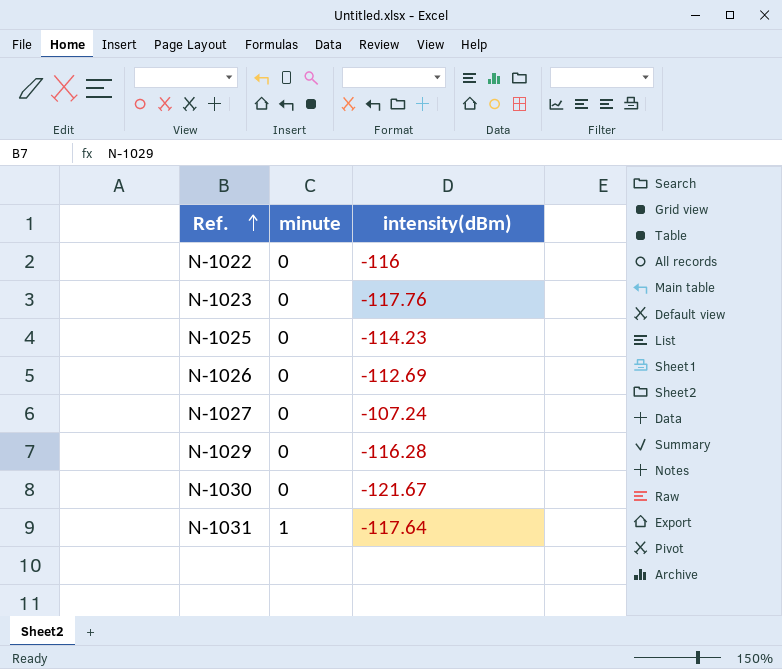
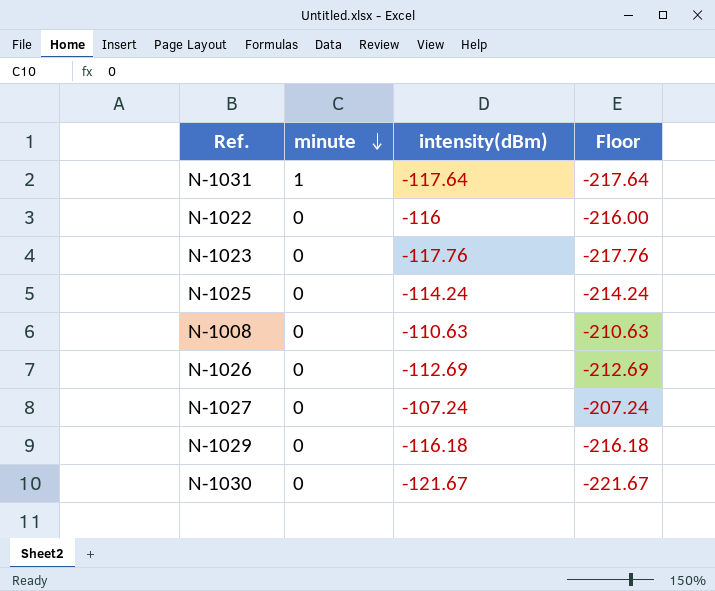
row order: Ref. ascending -> minute descending
column Floor | formula: none -> [intensity(dBm)] - 100
N-1025 | intensity(dBm): -114.23 -> -114.24
row N-1008: none -> 0 | -110.63 | -210.63
N-1029 | intensity(dBm): -116.28 -> -116.18

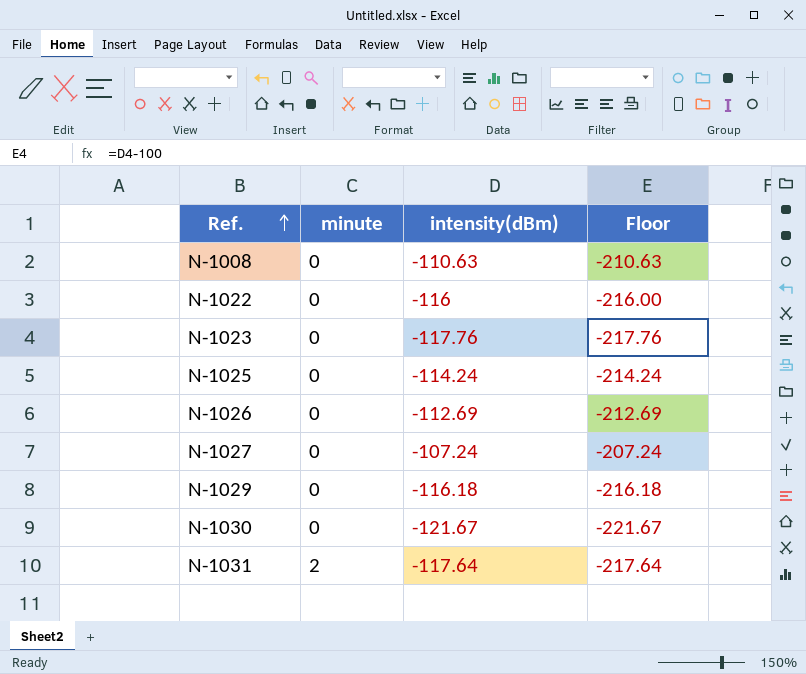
row order: minute descending -> Ref. ascending
N-1031 | minute: 1 -> 2

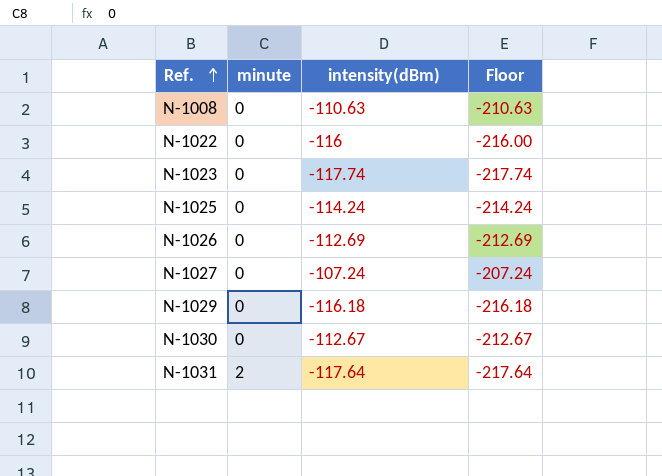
N-1023 | intensity(dBm): -117.76 -> -117.74
N-1023 | Floor: -217.76 -> -217.74
N-1030 | intensity(dBm): -121.67 -> -112.67
N-1030 | Floor: -221.67 -> -212.67

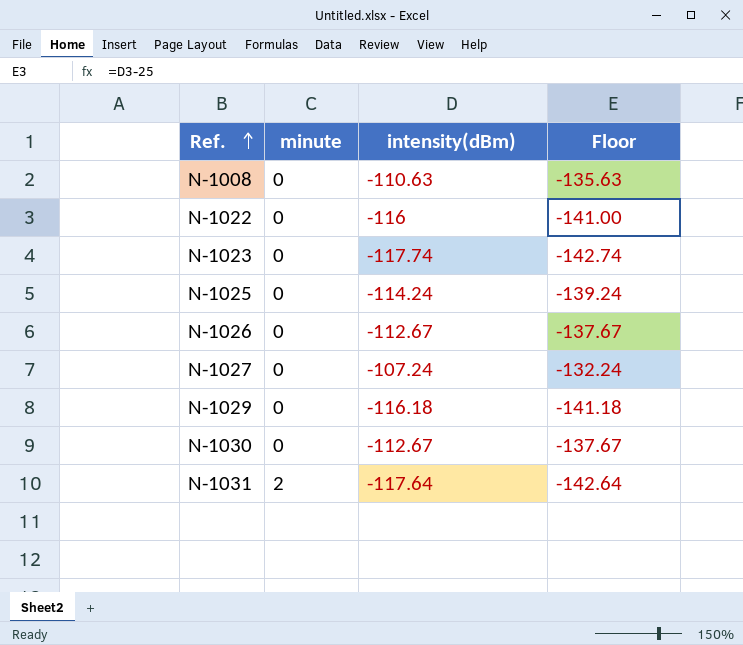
column Floor | formula: [intensity(dBm)] - 100 -> [intensity(dBm)] - 25
N-1026 | intensity(dBm): -112.69 -> -112.67

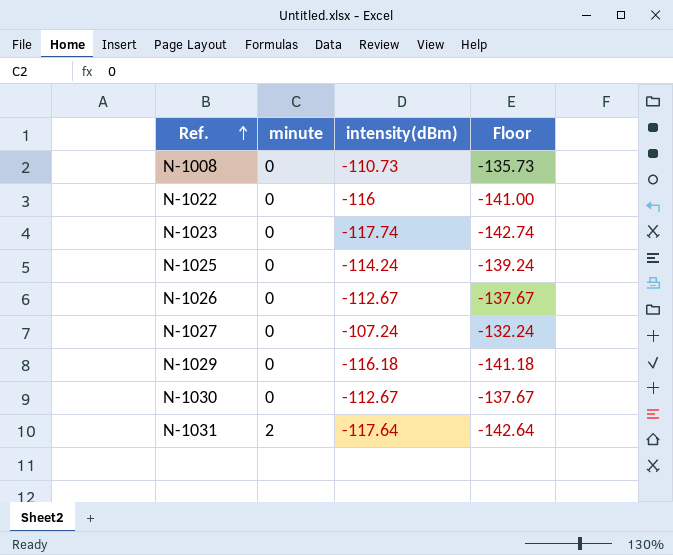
N-1008 | intensity(dBm): -110.63 -> -110.73
N-1008 | Floor: -135.63 -> -135.73

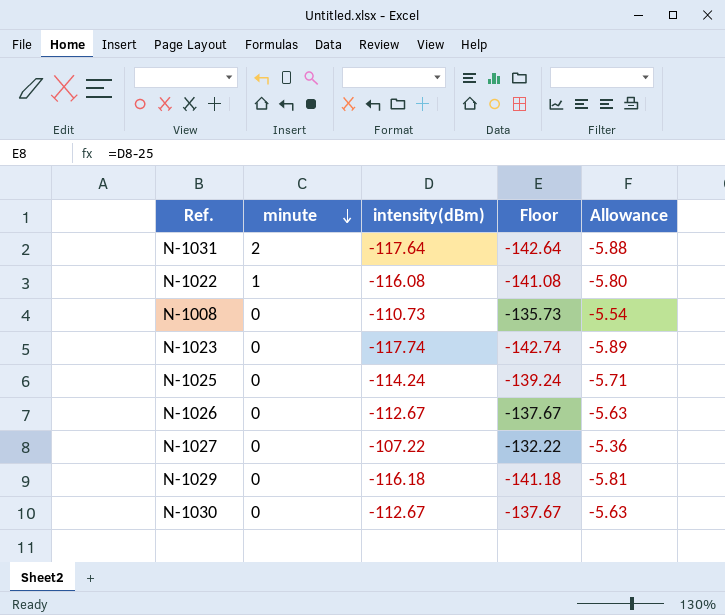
row order: Ref. ascending -> minute descending
column Allowance | formula: none -> [intensity(dBm)] * 0.05
N-1022 | minute: 0 -> 1
N-1022 | intensity(dBm): -116 -> -116.08
N-1022 | Floor: -141.00 -> -141.08
N-1027 | intensity(dBm): -107.24 -> -107.22
N-1027 | Floor: -132.24 -> -132.22

